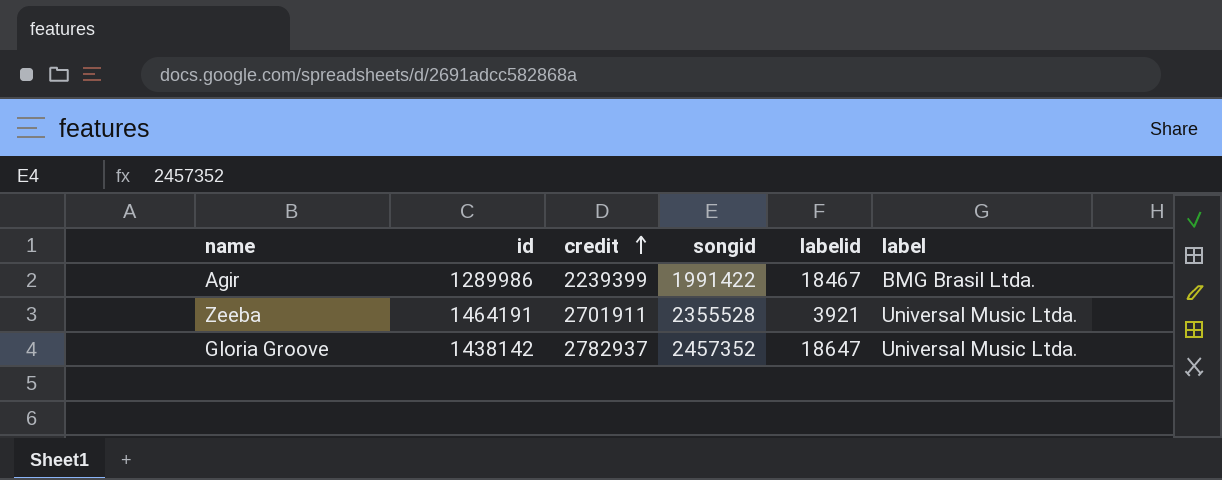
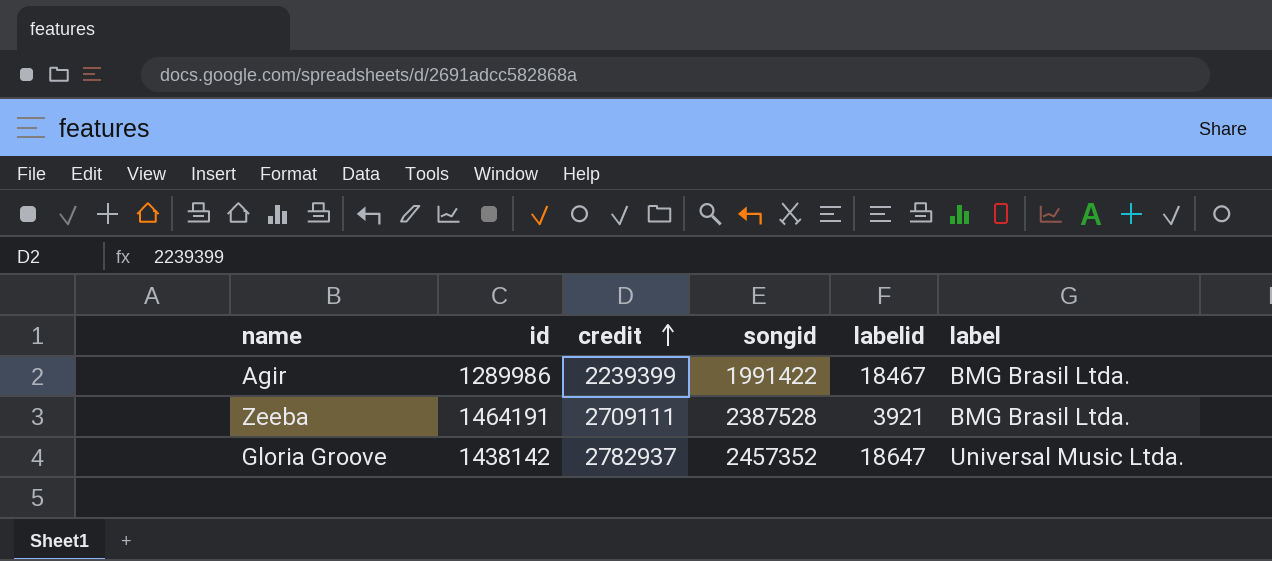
Zeeba | credit: 2701911 -> 2709111
Zeeba | songid: 2355528 -> 2387528
Zeeba | label: Universal Music Ltda. -> BMG Brasil Ltda.

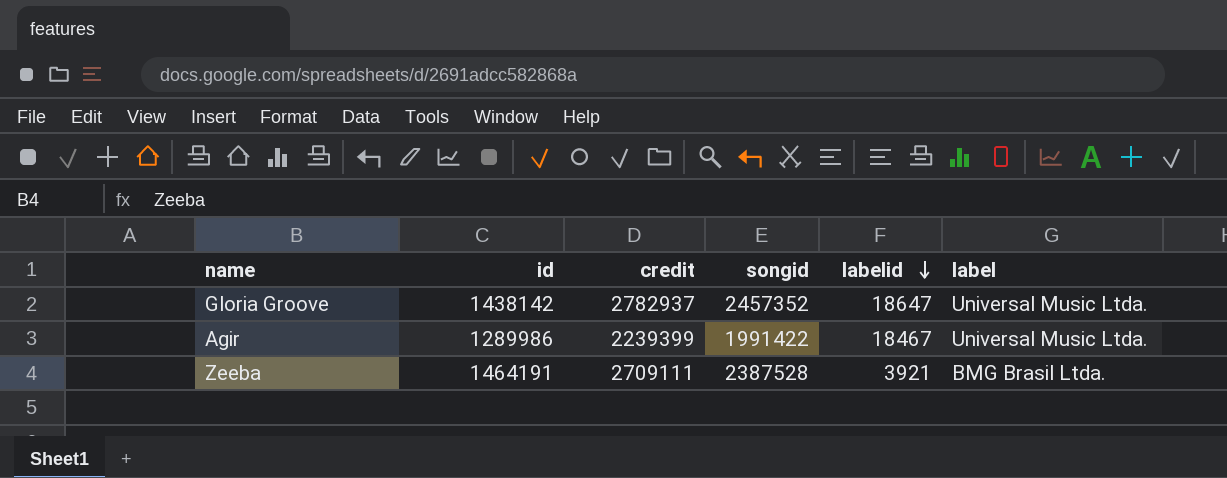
row order: credit ascending -> labelid descending
Agir | label: BMG Brasil Ltda. -> Universal Music Ltda.

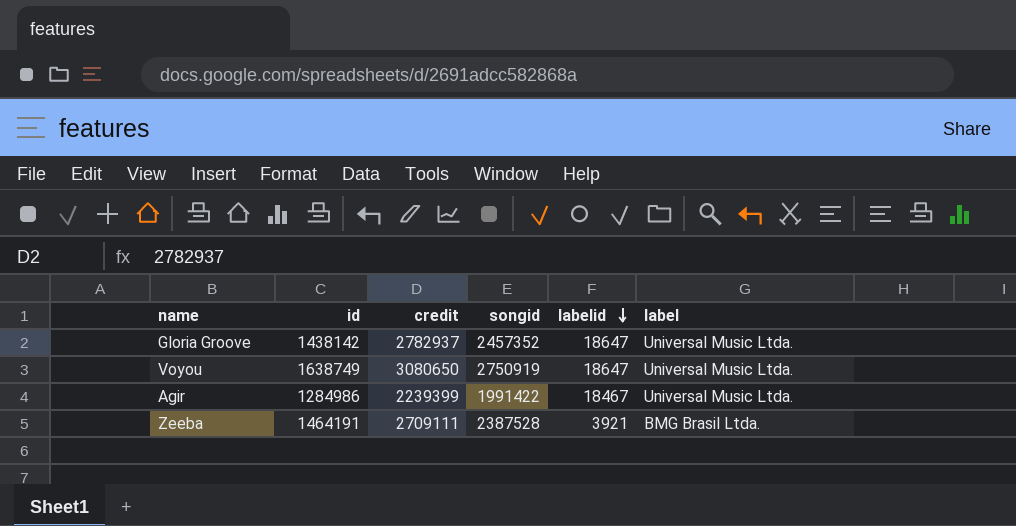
row Voyou: none -> 1638749 | 3080650 | 2750919 | 18647 | Universal Music Ltda.
Agir | id: 1289986 -> 1284986

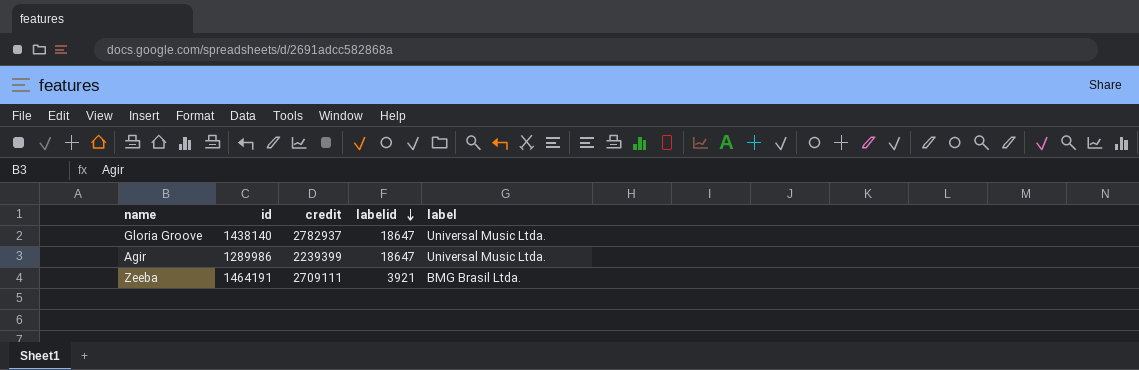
column songid | position: 4 -> none
row Voyou: 1638749 | 3080650 | 2750919 | 18647 | Universal Music Ltda. -> none
Gloria Groove | id: 1438142 -> 1438140
Agir | id: 1284986 -> 1289986
Agir | labelid: 18467 -> 18647

